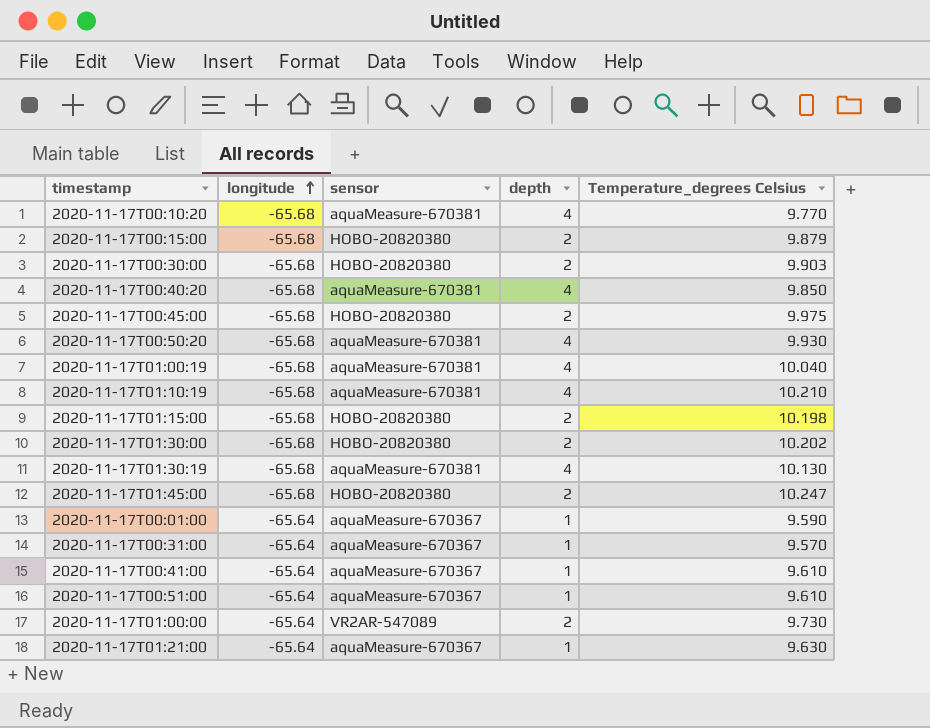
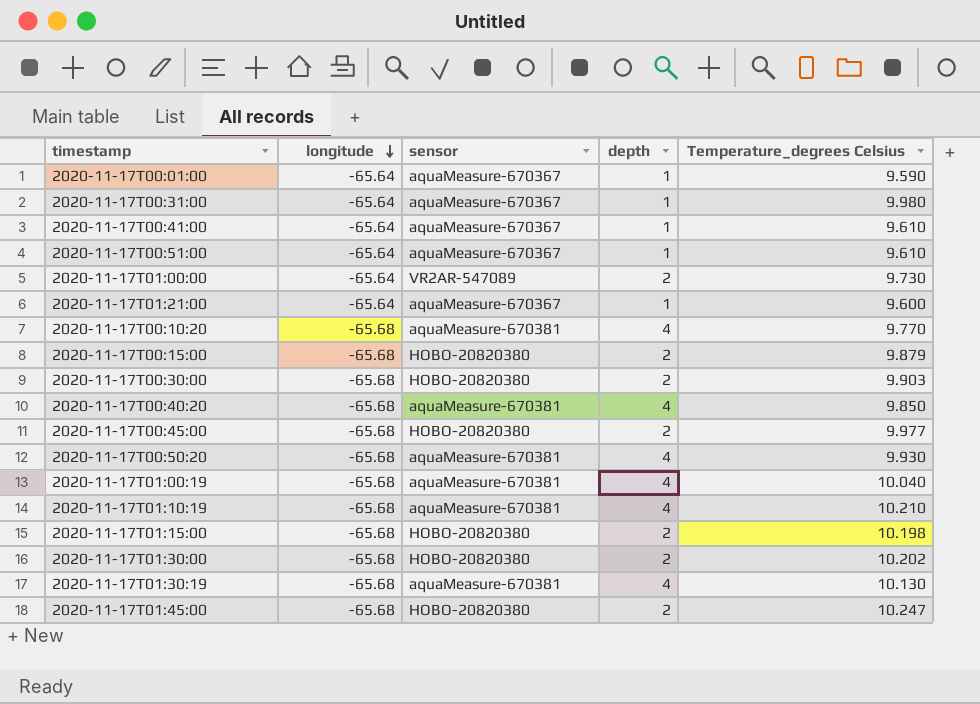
row order: longitude ascending -> longitude descending
2020-11-17T00:31:00 | Temperature_degrees Celsius: 9.570 -> 9.980
2020-11-17T01:21:00 | Temperature_degrees Celsius: 9.630 -> 9.600
2020-11-17T00:45:00 | Temperature_degrees Celsius: 9.975 -> 9.977

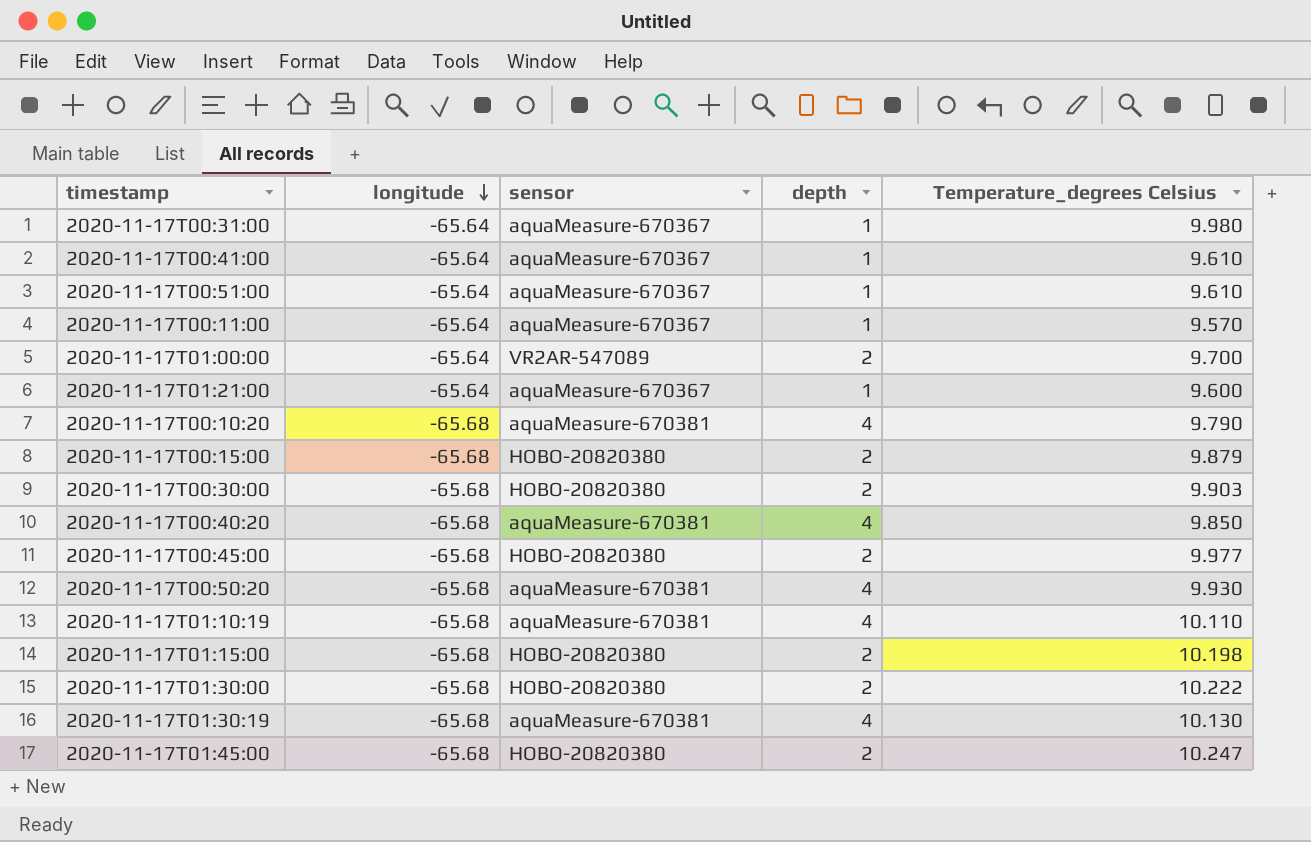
row 2020-11-17T00:01:00: -65.64 | aquaMeasure-670367 | 1 | 9.590 -> none
row 2020-11-17T01:00:19: -65.68 | aquaMeasure-670381 | 4 | 10.040 -> none
row 2020-11-17T00:11:00: none -> -65.64 | aquaMeasure-670367 | 1 | 9.570
2020-11-17T01:00:00 | Temperature_degrees Celsius: 9.730 -> 9.700
2020-11-17T00:10:20 | Temperature_degrees Celsius: 9.770 -> 9.790
2020-11-17T01:10:19 | Temperature_degrees Celsius: 10.210 -> 10.110
2020-11-17T01:30:00 | Temperature_degrees Celsius: 10.202 -> 10.222

